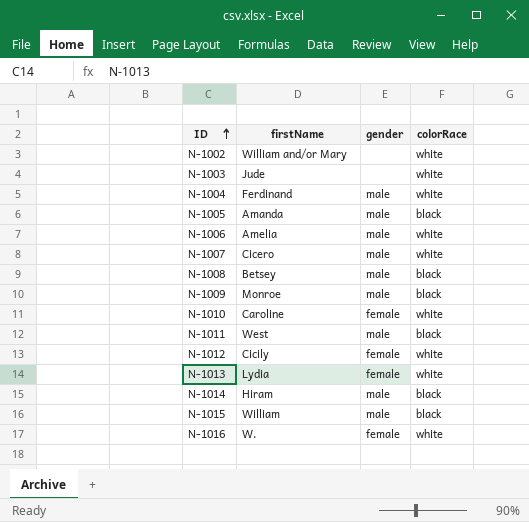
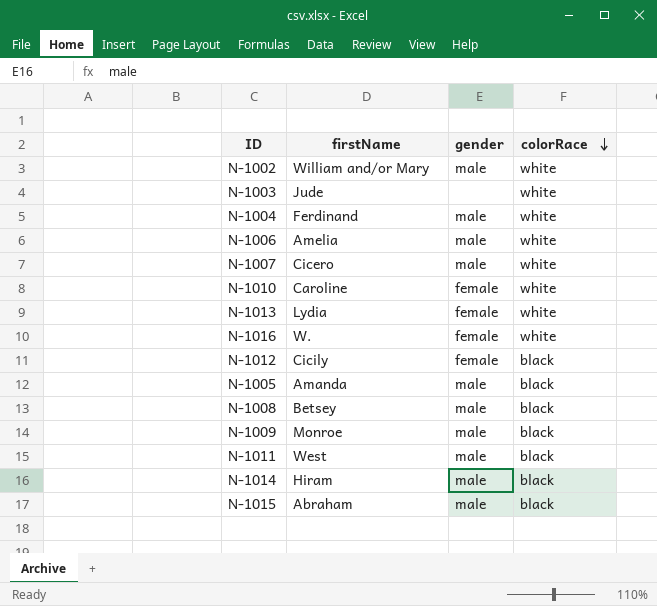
row order: ID ascending -> colorRace descending
N-1002 | gender: none -> male
N-1012 | colorRace: white -> black
N-1015 | firstName: William -> Abraham

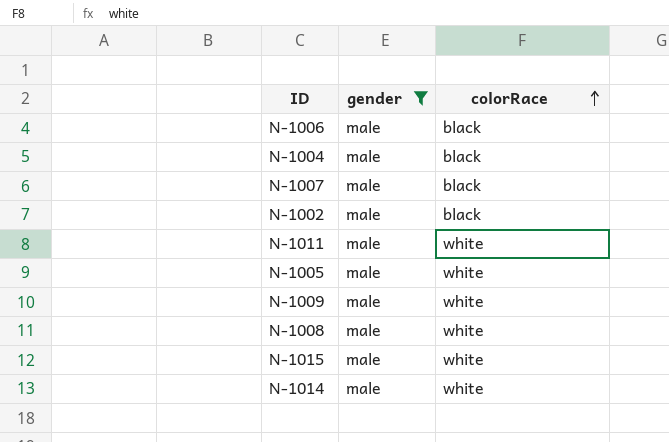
filter: none -> gender = male
row order: colorRace descending -> colorRace ascending
column firstName | position: 2 -> none
N-1006 | colorRace: white -> black
N-1004 | colorRace: white -> black
N-1007 | colorRace: white -> black
N-1002 | colorRace: white -> black
N-1011 | colorRace: black -> white
N-1005 | colorRace: black -> white
N-1009 | colorRace: black -> white
N-1008 | colorRace: black -> white
N-1015 | colorRace: black -> white
N-1014 | colorRace: black -> white

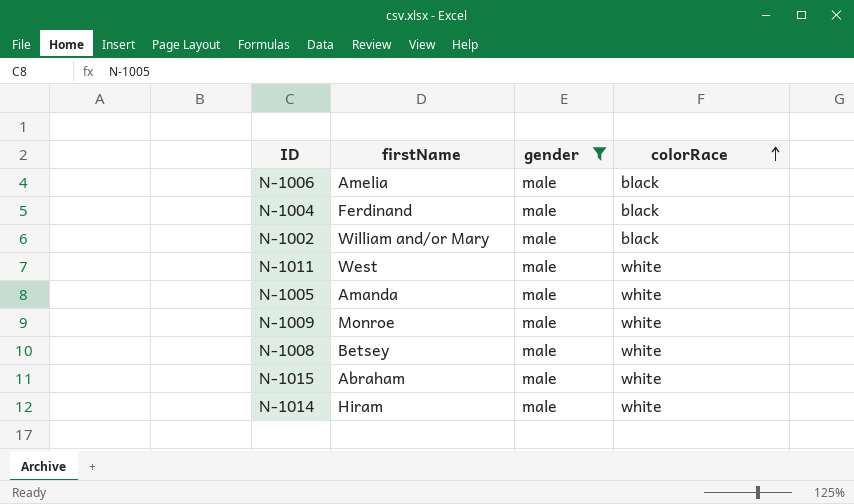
column firstName | position: none -> 2
row N-1007: male | black -> none

